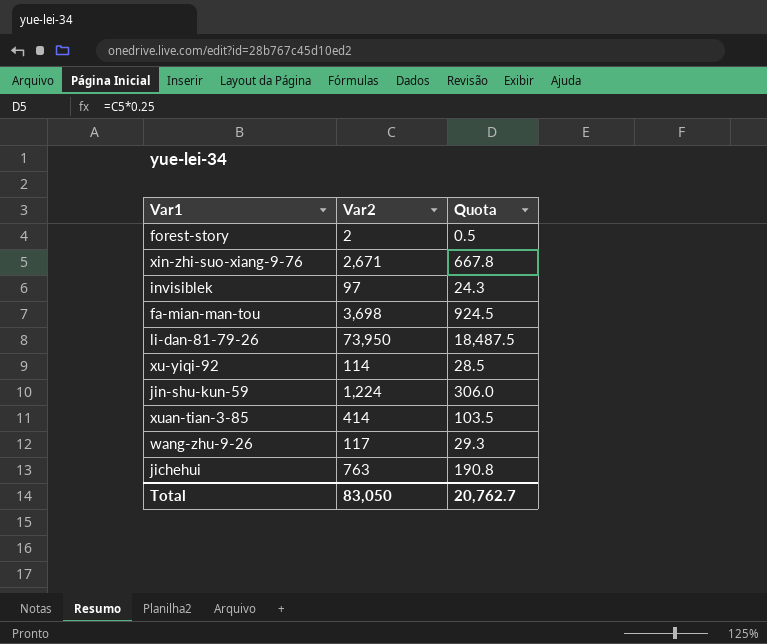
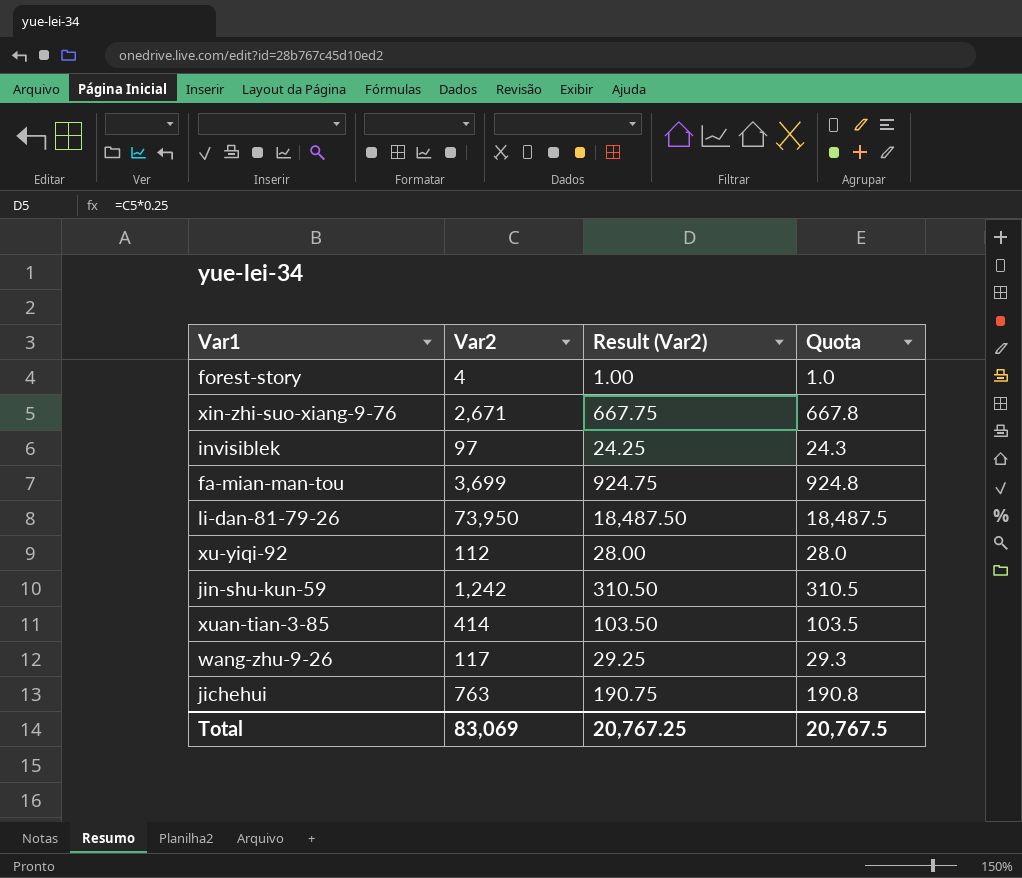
column Result (Var2) | formula: none -> [Var2] * 0.25
forest-story | Var2: 2 -> 4
forest-story | Quota: 0.5 -> 1.0
fa-mian-man-tou | Var2: 3,698 -> 3,699
fa-mian-man-tou | Quota: 924.5 -> 924.8
xu-yiqi-92 | Var2: 114 -> 112
xu-yiqi-92 | Quota: 28.5 -> 28.0
jin-shu-kun-59 | Var2: 1,224 -> 1,242
jin-shu-kun-59 | Quota: 306.0 -> 310.5
Total | Var2: 83,050 -> 83,069
Total | Quota: 20,762.7 -> 20,767.5

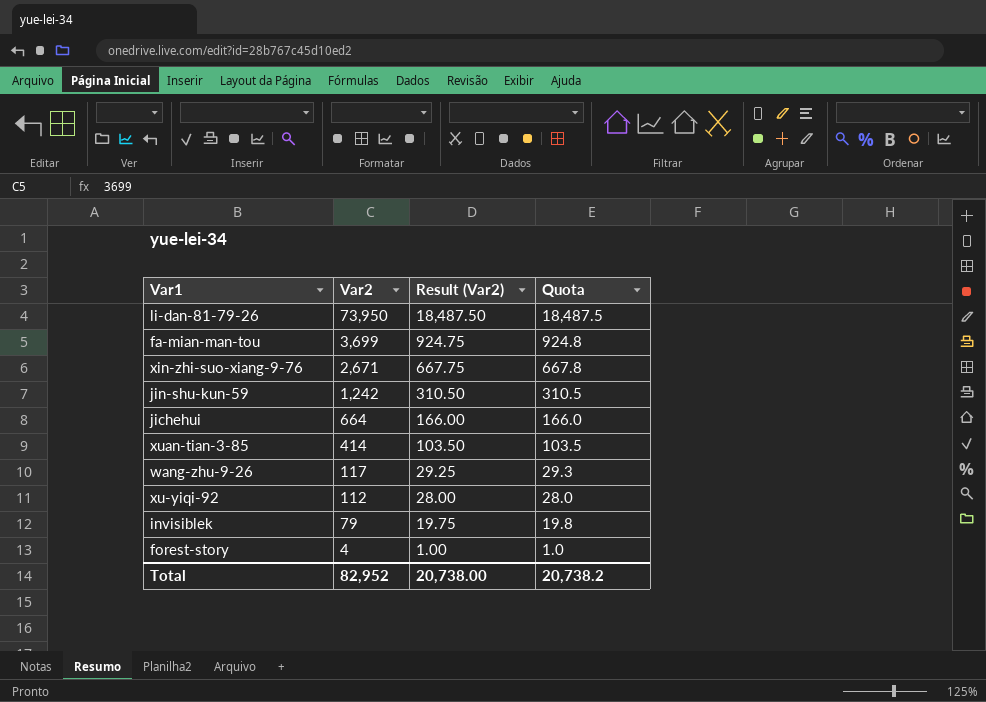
row order: none -> Var2 descending
jichehui | Var2: 763 -> 664
jichehui | Result (Var2): 190.75 -> 166.00
jichehui | Quota: 190.8 -> 166.0
invisiblek | Var2: 97 -> 79
invisiblek | Result (Var2): 24.25 -> 19.75
invisiblek | Quota: 24.3 -> 19.8
Total | Var2: 83,069 -> 82,952
Total | Result (Var2): 20,767.25 -> 20,738.00
Total | Quota: 20,767.5 -> 20,738.2

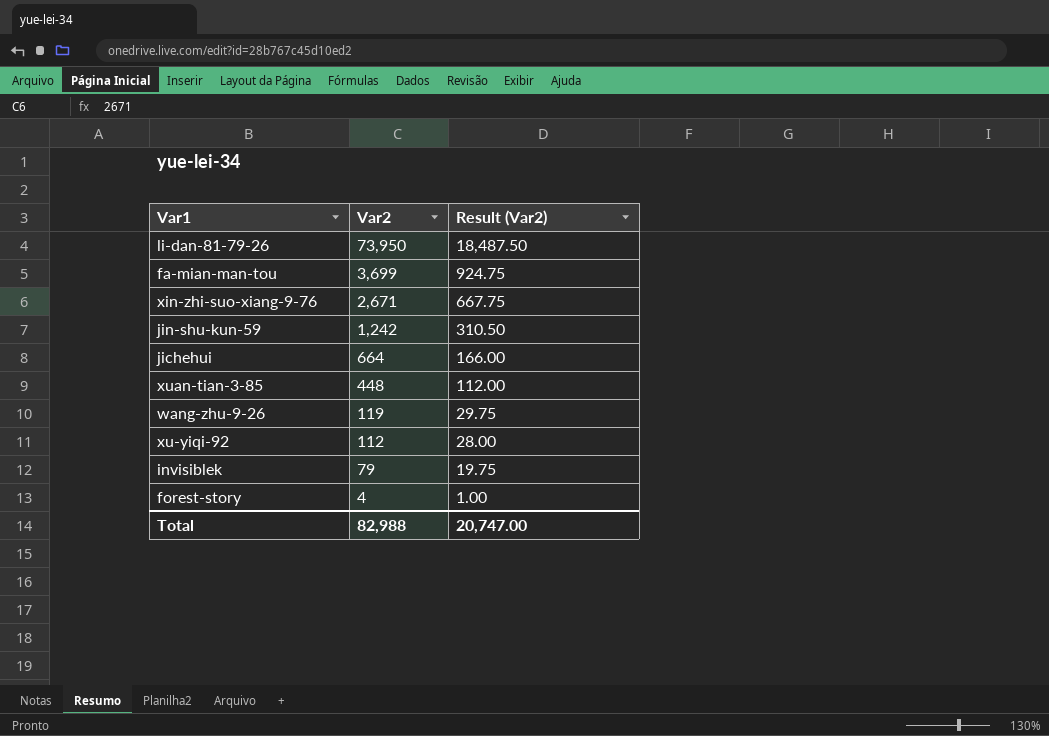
column Quota | formula: [Var2] * 0.25 -> none
xuan-tian-3-85 | Var2: 414 -> 448
xuan-tian-3-85 | Result (Var2): 103.50 -> 112.00
wang-zhu-9-26 | Var2: 117 -> 119
wang-zhu-9-26 | Result (Var2): 29.25 -> 29.75
Total | Var2: 82,952 -> 82,988
Total | Result (Var2): 20,738.00 -> 20,747.00

